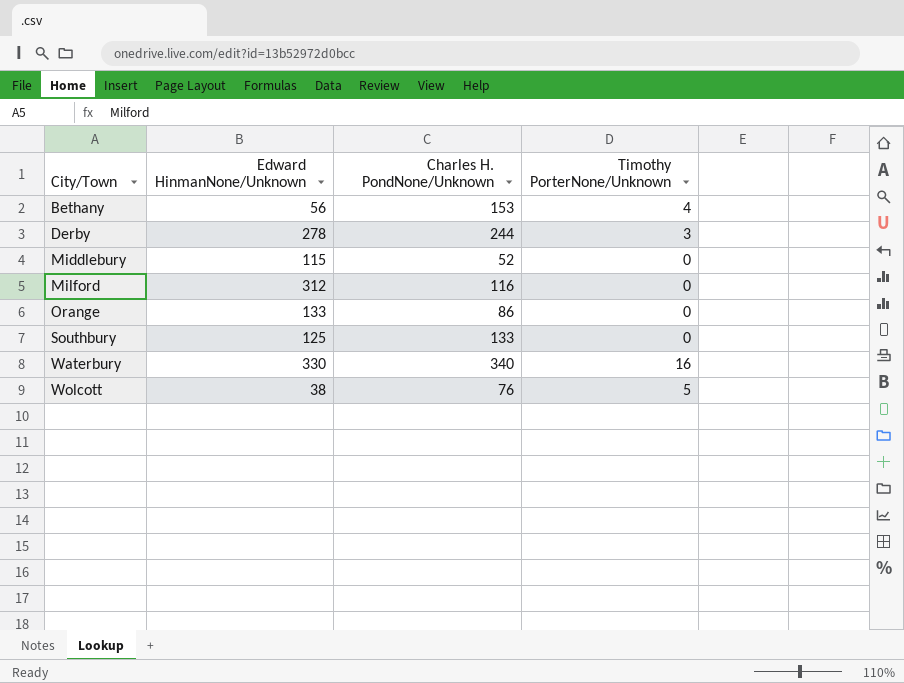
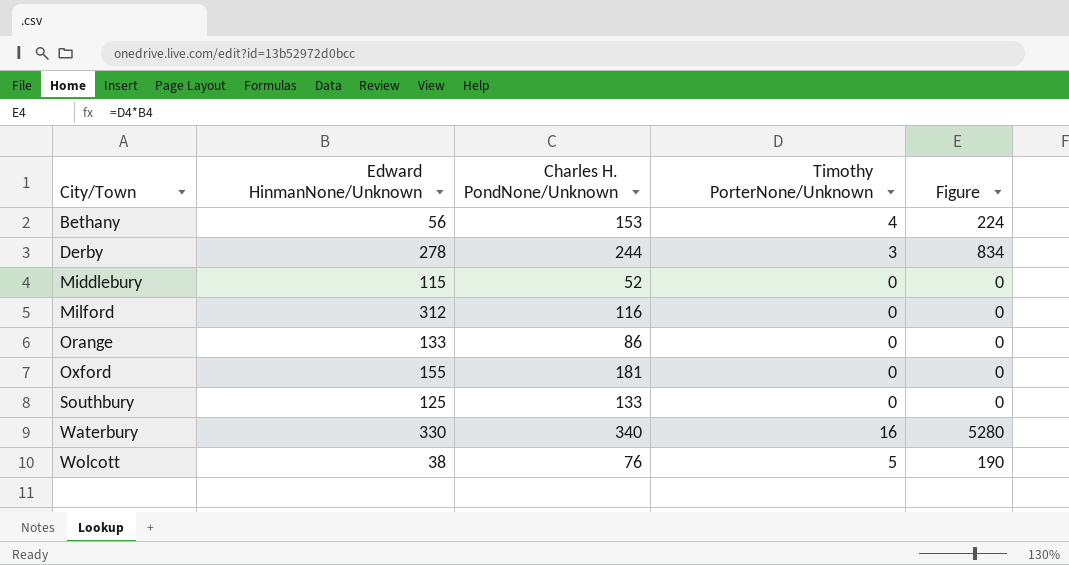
column Figure | formula: none -> [Edward HinmanNone/Unknown] * [Timothy PorterNone/Unknown]
row Oxford: none -> 155 | 181 | 0 | 0

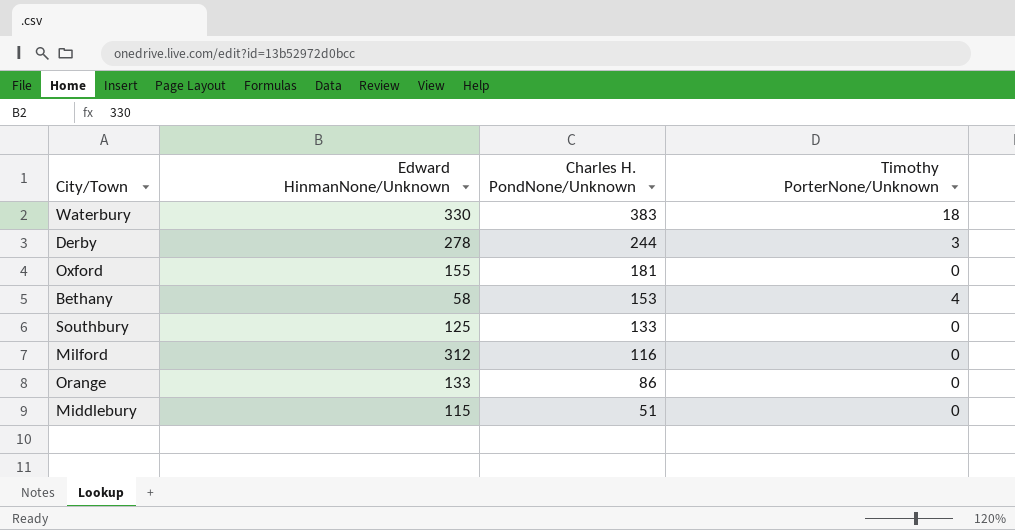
row order: City/Town ascending -> Charles H. PondNone/Unknown descending
column Figure | formula: [Edward HinmanNone/Unknown] * [Timothy PorterNone/Unknown] -> none
row Wolcott: 38 | 76 | 5 | 190 -> none
Waterbury | Charles H. PondNone/Unknown: 340 -> 383
Waterbury | Timothy PorterNone/Unknown: 16 -> 18
Bethany | Edward HinmanNone/Unknown: 56 -> 58
Middlebury | Charles H. PondNone/Unknown: 52 -> 51

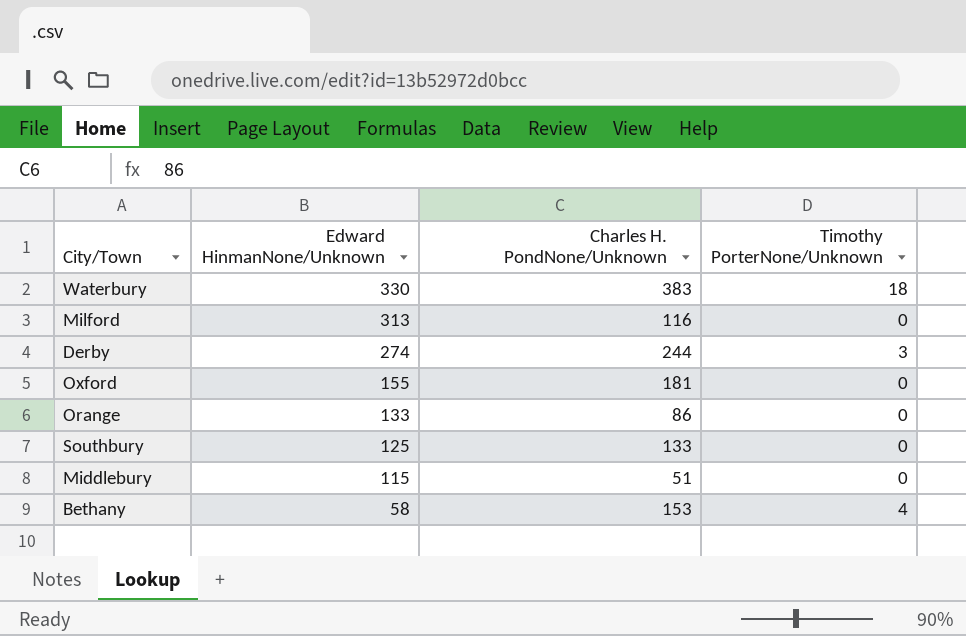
row order: Charles H. PondNone/Unknown descending -> Edward HinmanNone/Unknown descending
Milford | Edward HinmanNone/Unknown: 312 -> 313
Derby | Edward HinmanNone/Unknown: 278 -> 274

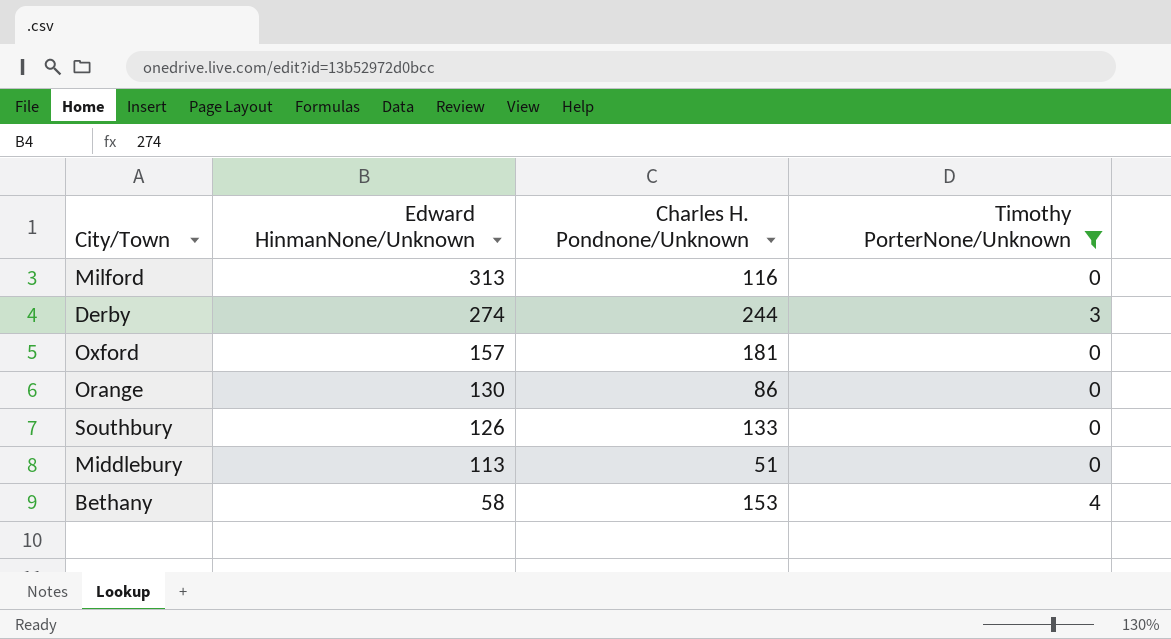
filter: none -> Timothy PorterNone/Unknown != 18
column name: Charles H. PondNone/Unknown -> Charles H. Pondnone/Unknown
Oxford | Edward HinmanNone/Unknown: 155 -> 157
Orange | Edward HinmanNone/Unknown: 133 -> 130
Southbury | Edward HinmanNone/Unknown: 125 -> 126
Middlebury | Edward HinmanNone/Unknown: 115 -> 113

